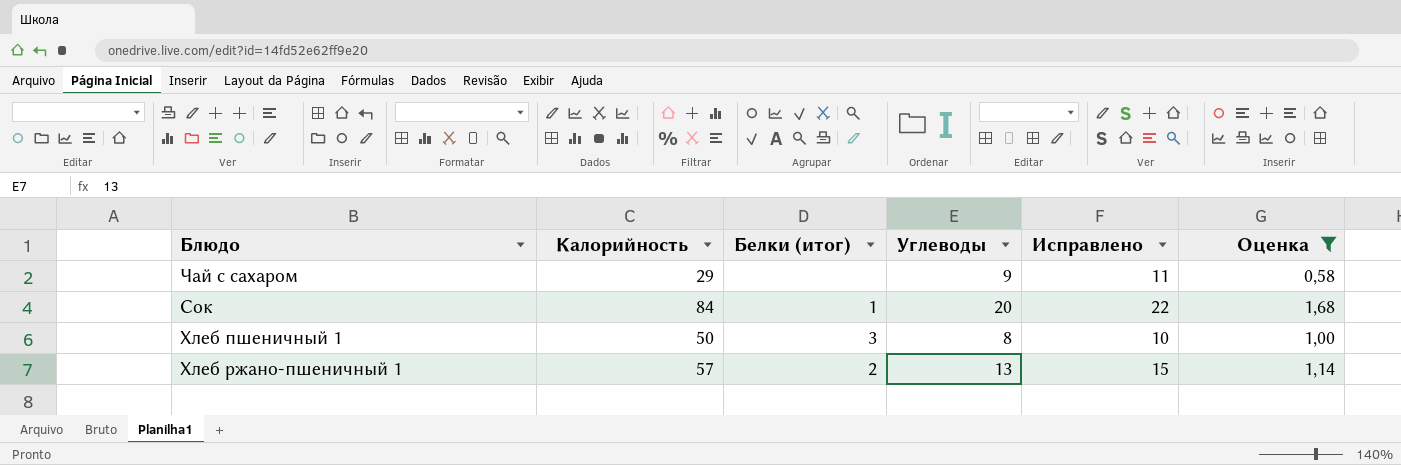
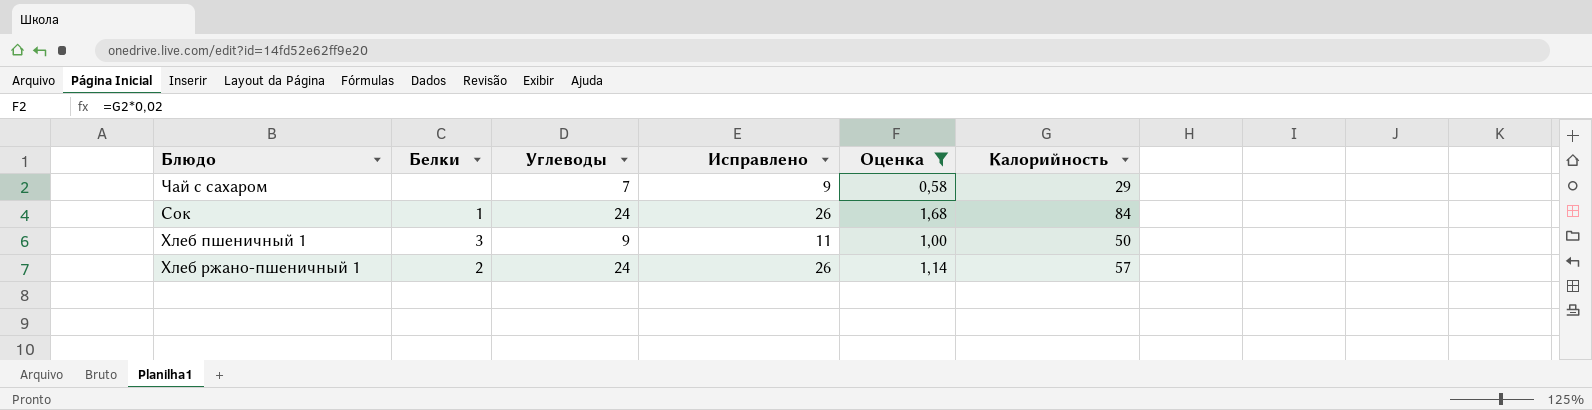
column name: Белки (итог) -> Белки
column Калорийность | position: 2 -> 6
Чай с сахаром | Углеводы: 9 -> 7
Чай с сахаром | Исправлено: 11 -> 9
Сок | Углеводы: 20 -> 24
Сок | Исправлено: 22 -> 26
Хлеб пшеничный 1 | Углеводы: 8 -> 9
Хлеб пшеничный 1 | Исправлено: 10 -> 11
Хлеб ржано-пшеничный 1 | Углеводы: 13 -> 24
Хлеб ржано-пшеничный 1 | Исправлено: 15 -> 26

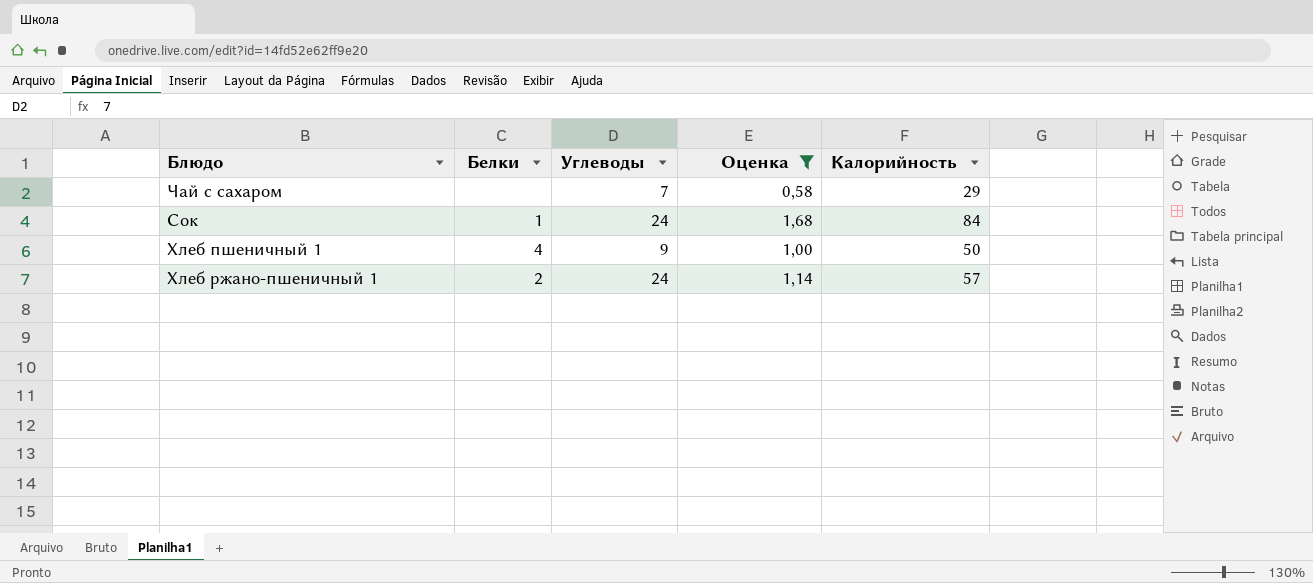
column Исправлено | formula: [Углеводы] + 2 -> none
Хлеб пшеничный 1 | Белки: 3 -> 4

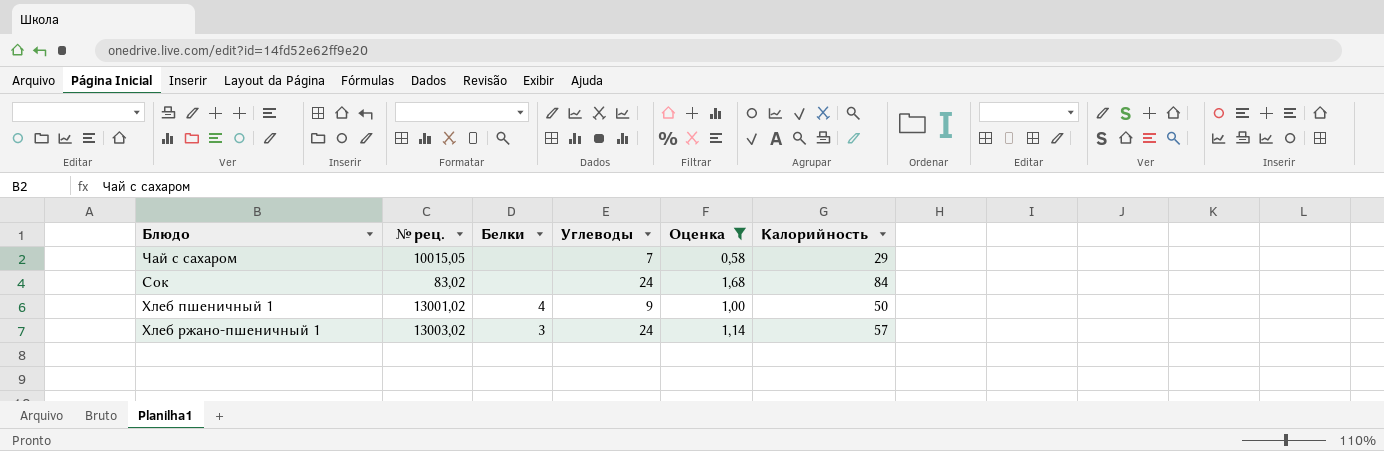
column № рец. | position: none -> 2
Сок | Белки: 1 -> none
Хлеб ржано-пшеничный 1 | Белки: 2 -> 3

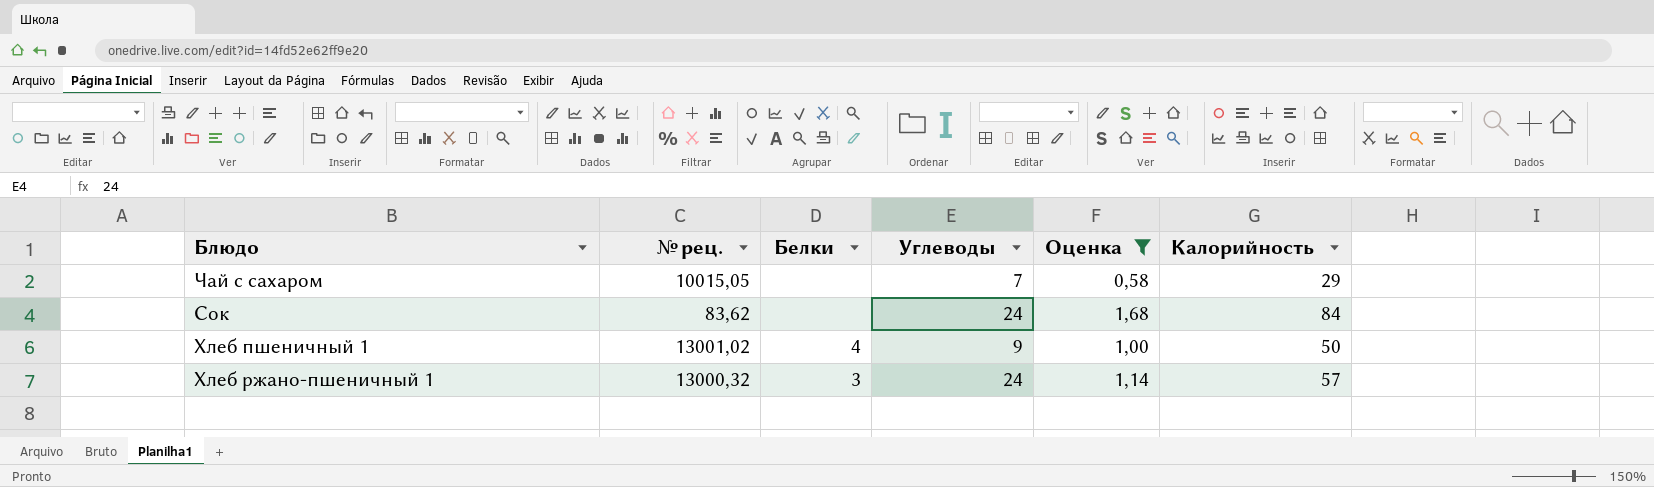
Сок | № рец.: 83,02 -> 83,62
Хлеб ржано-пшеничный 1 | № рец.: 13003,02 -> 13000,32

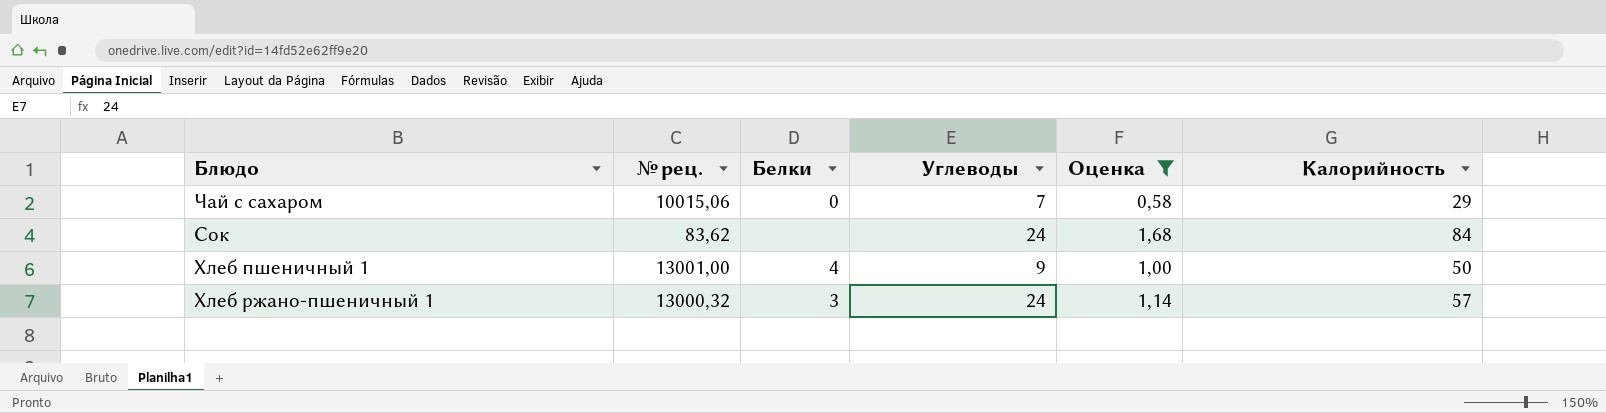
Чай с сахаром | № рец.: 10015,05 -> 10015,06
Чай с сахаром | Белки: none -> 0
Хлеб пшеничный 1 | № рец.: 13001,02 -> 13001,00

